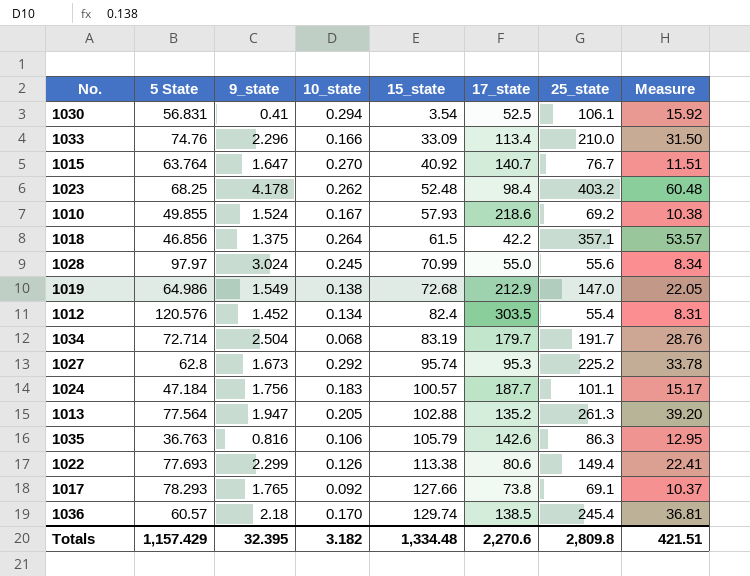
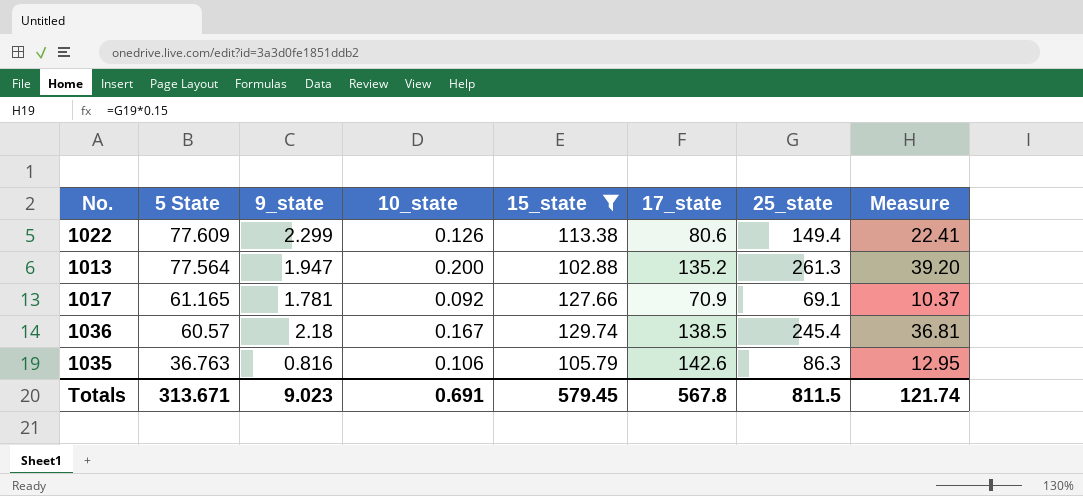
filter: none -> 15_state >= 102.88
row order: 15_state ascending -> 5 State descending
1022 | 5 State: 77.693 -> 77.609
1013 | 10_state: 0.205 -> 0.200
1017 | 5 State: 78.293 -> 61.165
1017 | 9_state: 1.765 -> 1.781
1017 | 17_state: 73.8 -> 70.9
1036 | 10_state: 0.170 -> 0.167
Totals | 5 State: 1,157.429 -> 313.671
Totals | 9_state: 32.395 -> 9.023
Totals | 10_state: 3.182 -> 0.691
Totals | 15_state: 1,334.48 -> 579.45
Totals | 17_state: 2,270.6 -> 567.8
Totals | 25_state: 2,809.8 -> 811.5
Totals | Measure: 421.51 -> 121.74

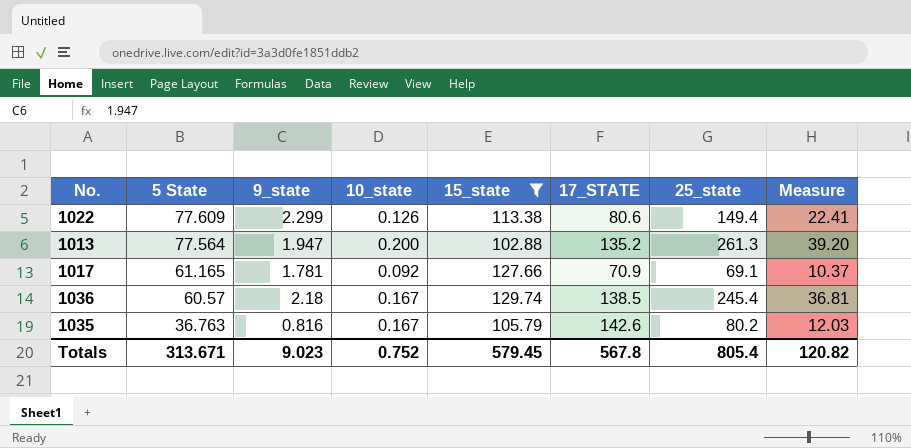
column name: 17_state -> 17_STATE
1035 | 10_state: 0.106 -> 0.167
1035 | 25_state: 86.3 -> 80.2
1035 | Measure: 12.95 -> 12.03
Totals | 10_state: 0.691 -> 0.752
Totals | 25_state: 811.5 -> 805.4
Totals | Measure: 121.74 -> 120.82

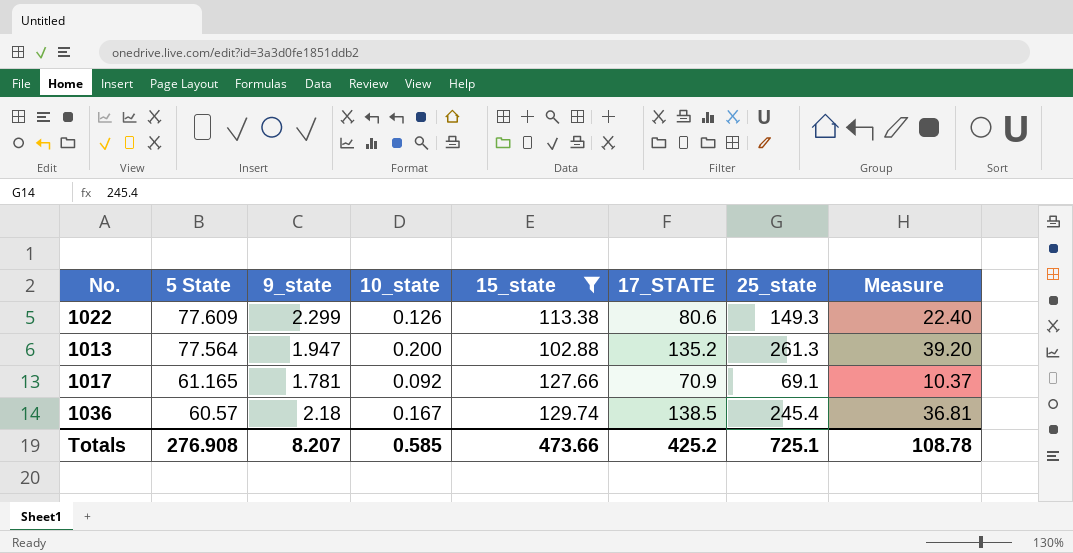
row 1035: 36.763 | 0.816 | 0.167 | 105.79 | 142.6 | 80.2 | 12.03 -> none
1022 | 25_state: 149.4 -> 149.3
1022 | Measure: 22.41 -> 22.40
Totals | 5 State: 313.671 -> 276.908
Totals | 9_state: 9.023 -> 8.207
Totals | 10_state: 0.752 -> 0.585
Totals | 15_state: 579.45 -> 473.66
Totals | 17_STATE: 567.8 -> 425.2
Totals | 25_state: 805.4 -> 725.1
Totals | Measure: 120.82 -> 108.78

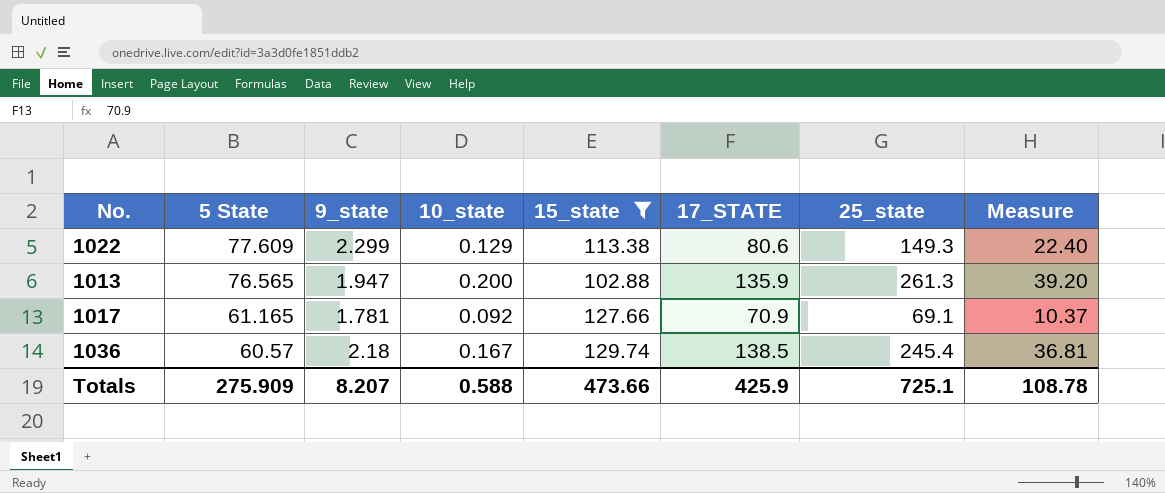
1022 | 10_state: 0.126 -> 0.129
1013 | 5 State: 77.564 -> 76.565
1013 | 17_STATE: 135.2 -> 135.9
Totals | 5 State: 276.908 -> 275.909
Totals | 10_state: 0.585 -> 0.588
Totals | 17_STATE: 425.2 -> 425.9

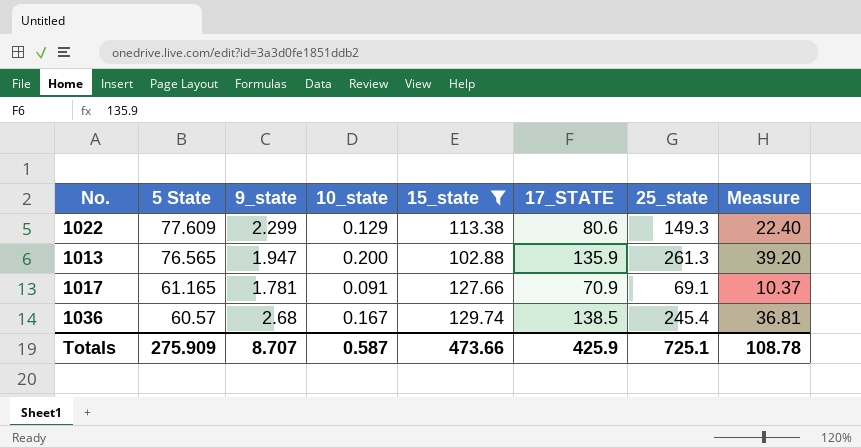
1017 | 10_state: 0.092 -> 0.091
1036 | 9_state: 2.18 -> 2.68
Totals | 9_state: 8.207 -> 8.707
Totals | 10_state: 0.588 -> 0.587

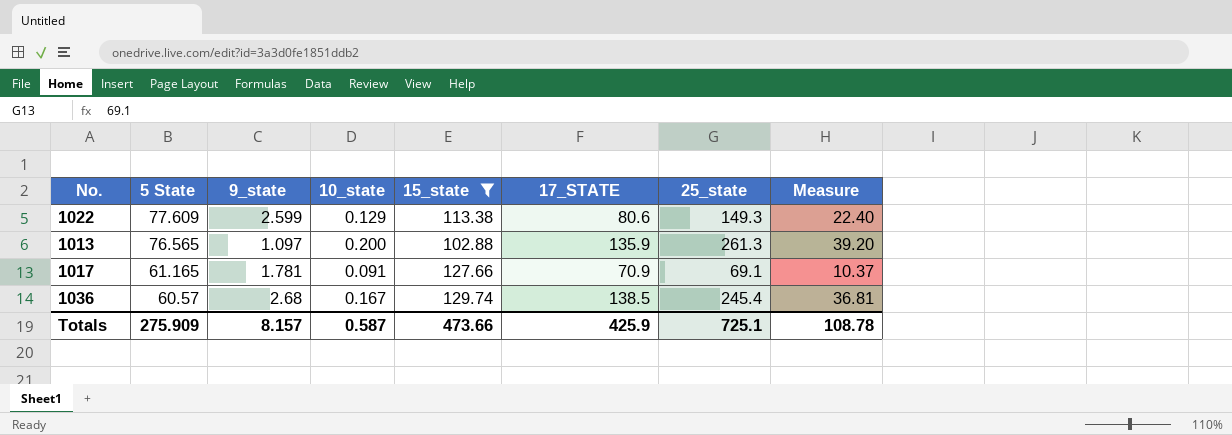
1022 | 9_state: 2.299 -> 2.599
1013 | 9_state: 1.947 -> 1.097
Totals | 9_state: 8.707 -> 8.157

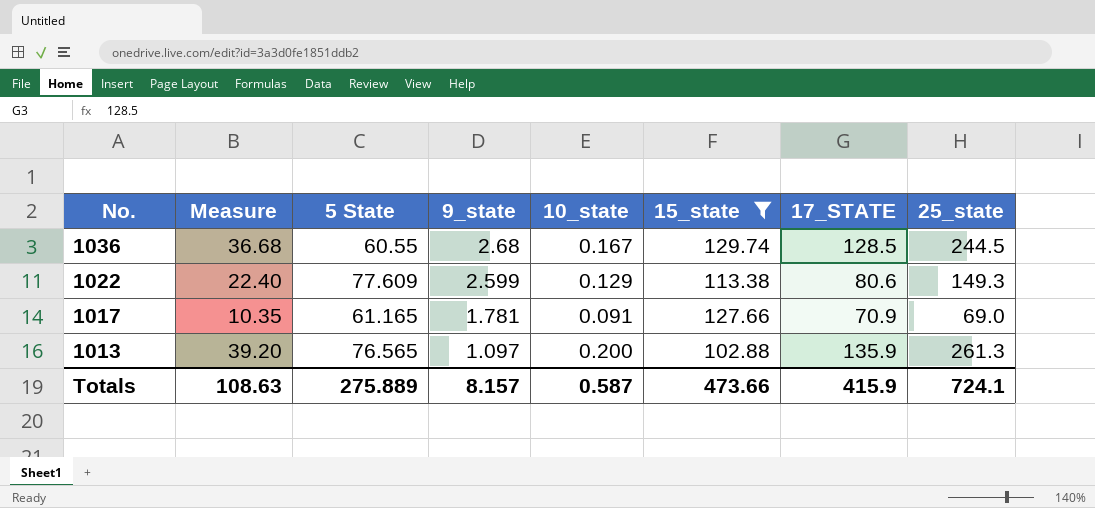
row order: 5 State descending -> No. descending
column Measure | position: 8 -> 2
1036 | Measure: 36.81 -> 36.68
1036 | 5 State: 60.57 -> 60.55
1036 | 17_STATE: 138.5 -> 128.5
1036 | 25_state: 245.4 -> 244.5
1017 | Measure: 10.37 -> 10.35
1017 | 25_state: 69.1 -> 69.0
Totals | Measure: 108.78 -> 108.63
Totals | 5 State: 275.909 -> 275.889
Totals | 17_STATE: 425.9 -> 415.9
Totals | 25_state: 725.1 -> 724.1

